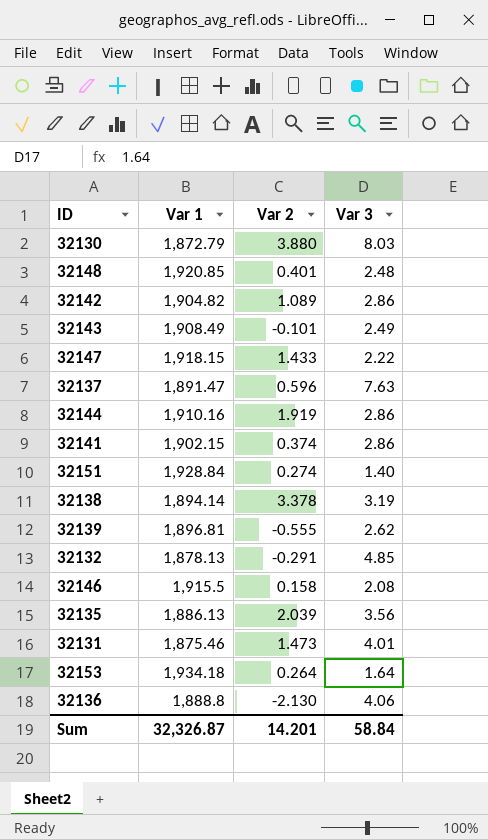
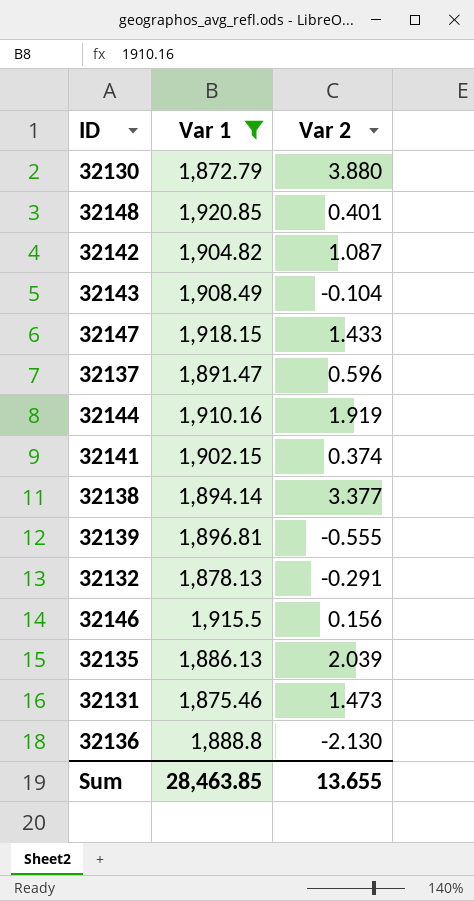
filter: none -> Var 1 <= 1,920.85
column Var 3 | position: 4 -> none
32142 | Var 2: 1.089 -> 1.087
32143 | Var 2: -0.101 -> -0.104
32138 | Var 2: 3.378 -> 3.377
32146 | Var 2: 0.158 -> 0.156
Sum | Var 1: 32,326.87 -> 28,463.85
Sum | Var 2: 14.201 -> 13.655

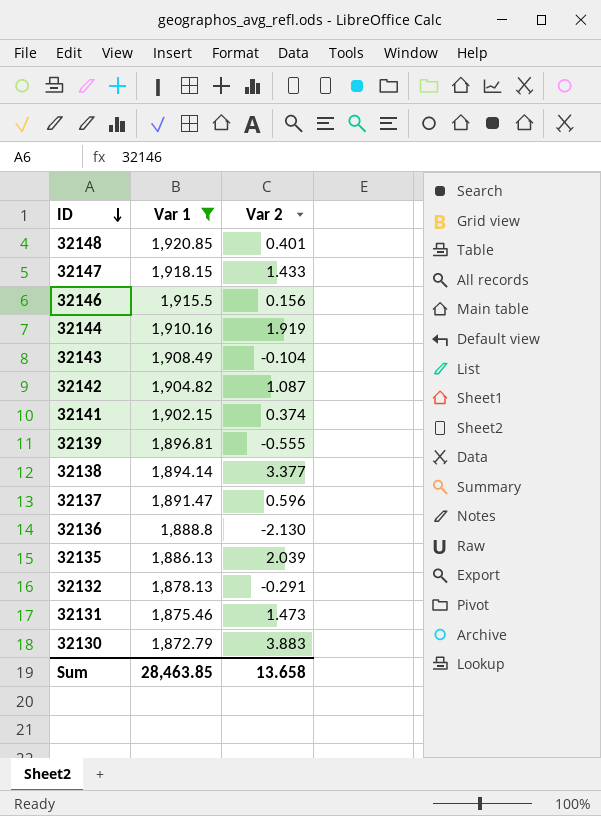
row order: none -> ID descending
32130 | Var 2: 3.880 -> 3.883
Sum | Var 2: 13.655 -> 13.658

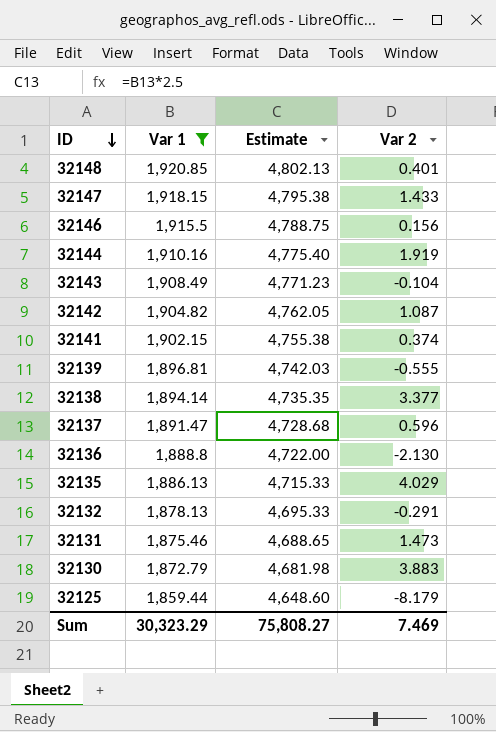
column Estimate | formula: none -> [Var 1] * 2.5
32135 | Var 2: 2.039 -> 4.029
row 32125: none -> 1,859.44 | 4,648.60 | -8.179
Sum | Var 1: 28,463.85 -> 30,323.29
Sum | Var 2: 13.658 -> 7.469

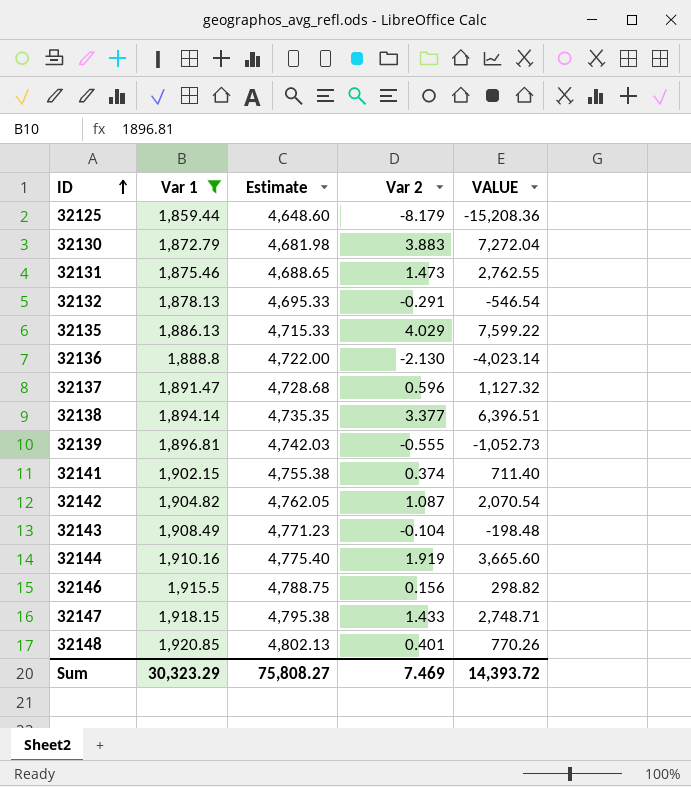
row order: ID descending -> ID ascending
column VALUE | formula: none -> [Var 1] * [Var 2]

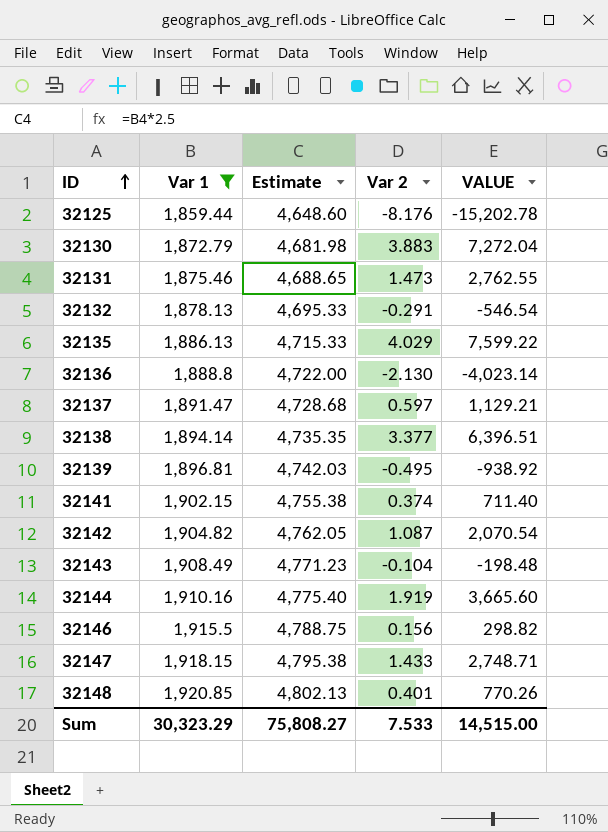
32125 | Var 2: -8.179 -> -8.176
32125 | VALUE: -15,208.36 -> -15,202.78
32137 | Var 2: 0.596 -> 0.597
32137 | VALUE: 1,127.32 -> 1,129.21
32139 | Var 2: -0.555 -> -0.495
32139 | VALUE: -1,052.73 -> -938.92
Sum | Var 2: 7.469 -> 7.533
Sum | VALUE: 14,393.72 -> 14,515.00

